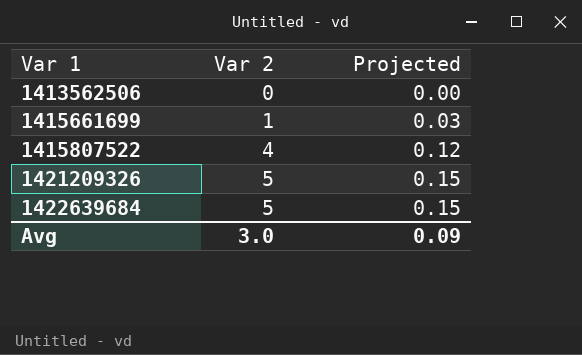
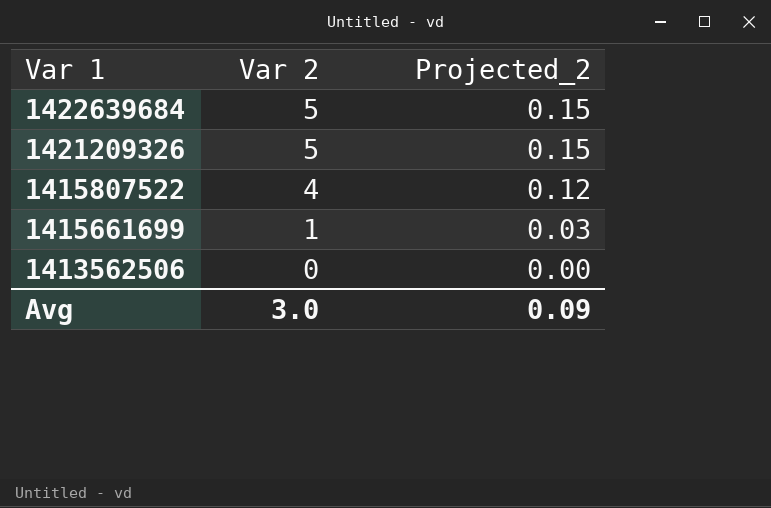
row order: Var 1 ascending -> Var 1 descending
column name: Projected -> Projected_2

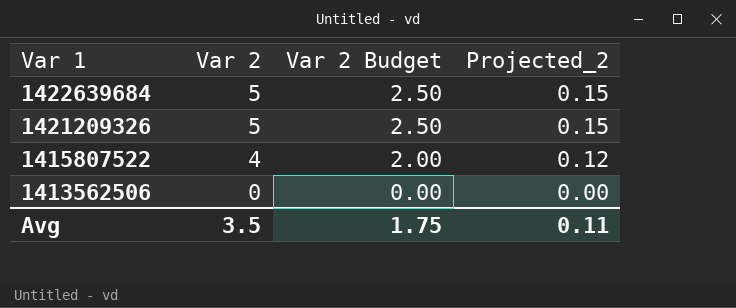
column Var 2 Budget | formula: none -> [Var 2] * 0.5
row 1415661699: 1 | 0.03 -> none
Avg | Var 2: 3.0 -> 3.5
Avg | Projected_2: 0.09 -> 0.11

